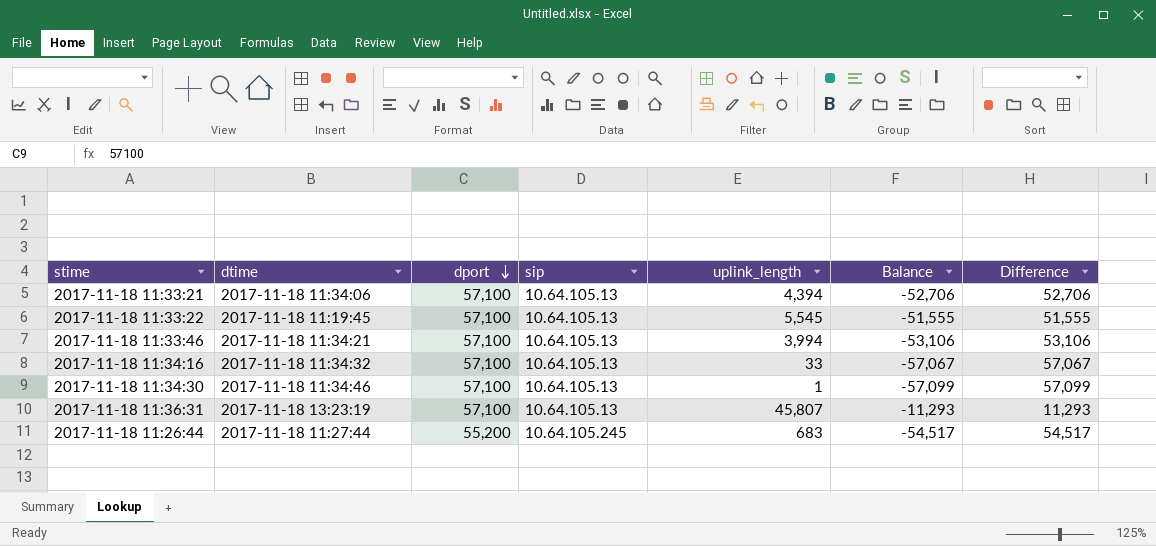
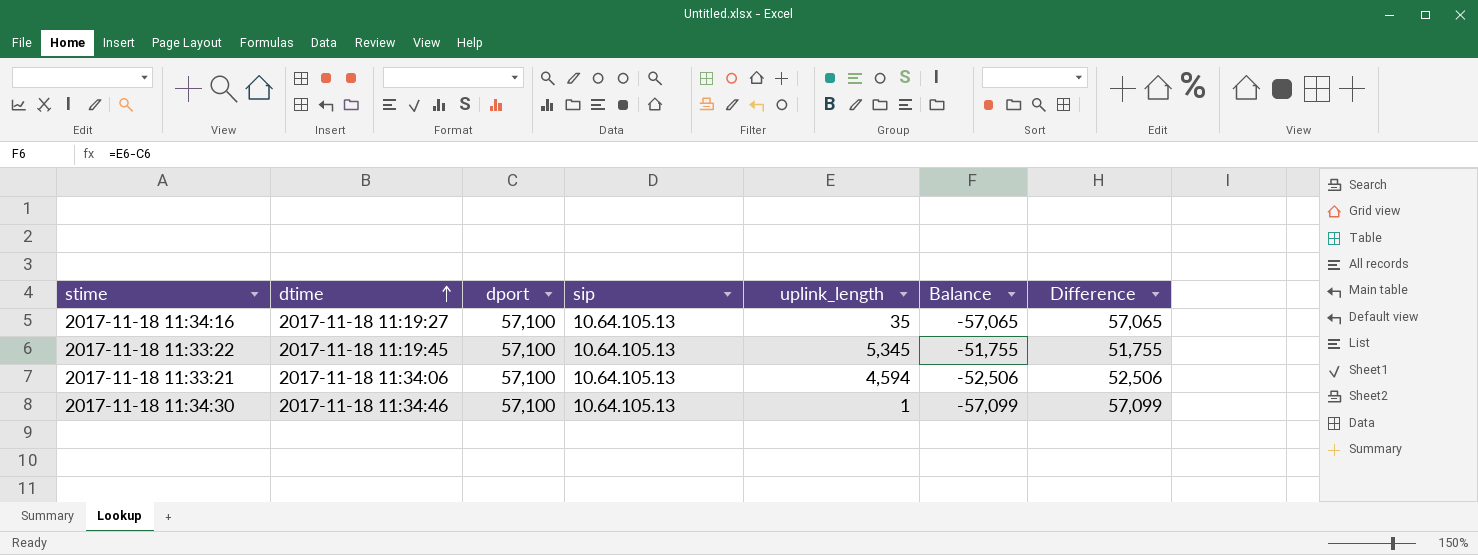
row order: dport descending -> dtime ascending
row 2017-11-18 11:33:46: 2017-11-18 11:34:21 | 57,100 | 10.64.105.13 | 3,994 | -53,106 | 53,106 -> none
row 2017-11-18 11:36:31: 2017-11-18 13:23:19 | 57,100 | 10.64.105.13 | 45,807 | -11,293 | 11,293 -> none
row 2017-11-18 11:26:44: 2017-11-18 11:27:44 | 55,200 | 10.64.105.245 | 683 | -54,517 | 54,517 -> none
2017-11-18 11:34:16 | dtime: 2017-11-18 11:34:32 -> 2017-11-18 11:19:27
2017-11-18 11:34:16 | uplink_length: 33 -> 35
2017-11-18 11:34:16 | Balance: -57,067 -> -57,065
2017-11-18 11:34:16 | Difference: 57,067 -> 57,065
2017-11-18 11:33:22 | uplink_length: 5,545 -> 5,345
2017-11-18 11:33:22 | Balance: -51,555 -> -51,755
2017-11-18 11:33:22 | Difference: 51,555 -> 51,755
2017-11-18 11:33:21 | uplink_length: 4,394 -> 4,594
2017-11-18 11:33:21 | Balance: -52,706 -> -52,506
2017-11-18 11:33:21 | Difference: 52,706 -> 52,506

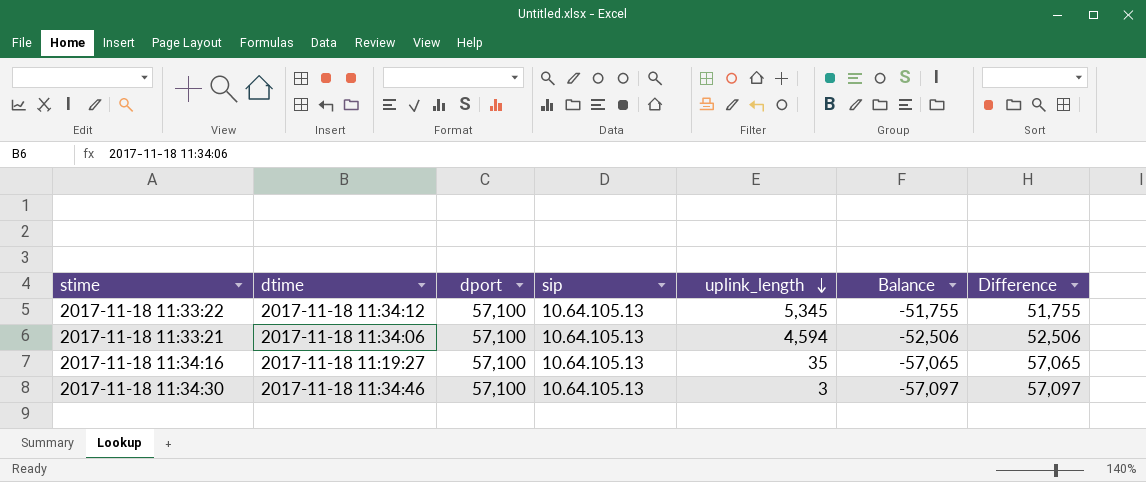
row order: dtime ascending -> uplink_length descending
2017-11-18 11:33:22 | dtime: 2017-11-18 11:19:45 -> 2017-11-18 11:34:12
2017-11-18 11:34:30 | uplink_length: 1 -> 3
2017-11-18 11:34:30 | Balance: -57,099 -> -57,097
2017-11-18 11:34:30 | Difference: 57,099 -> 57,097

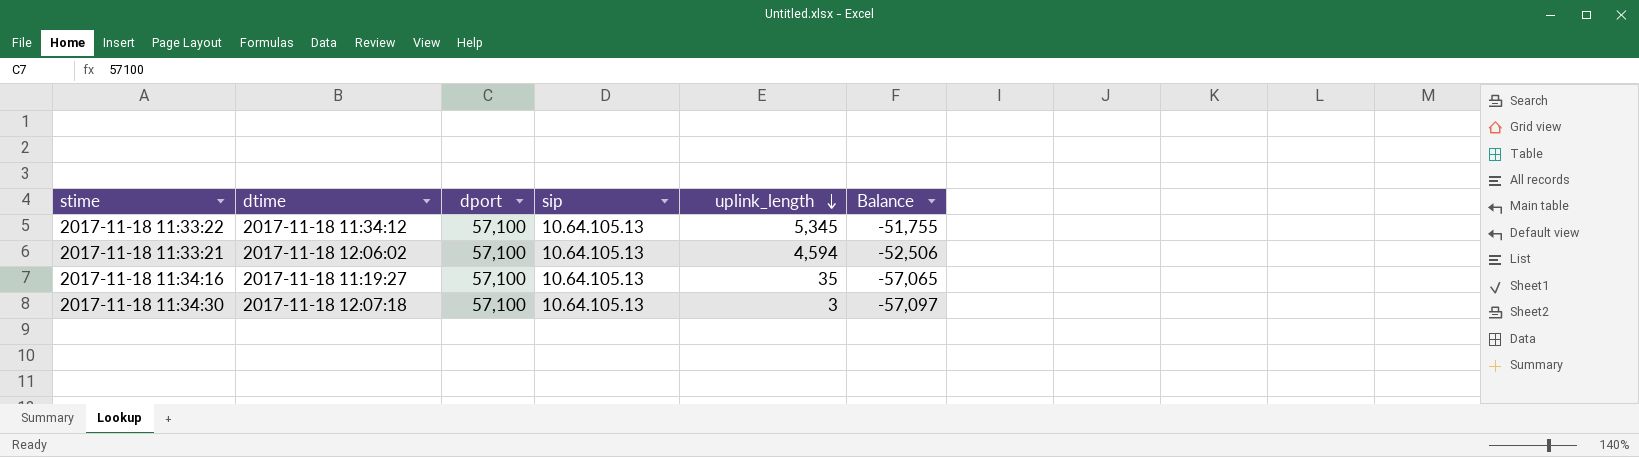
column Difference | formula: [dport] - [uplink_length] -> none
2017-11-18 11:33:21 | dtime: 2017-11-18 11:34:06 -> 2017-11-18 12:06:02
2017-11-18 11:34:30 | dtime: 2017-11-18 11:34:46 -> 2017-11-18 12:07:18

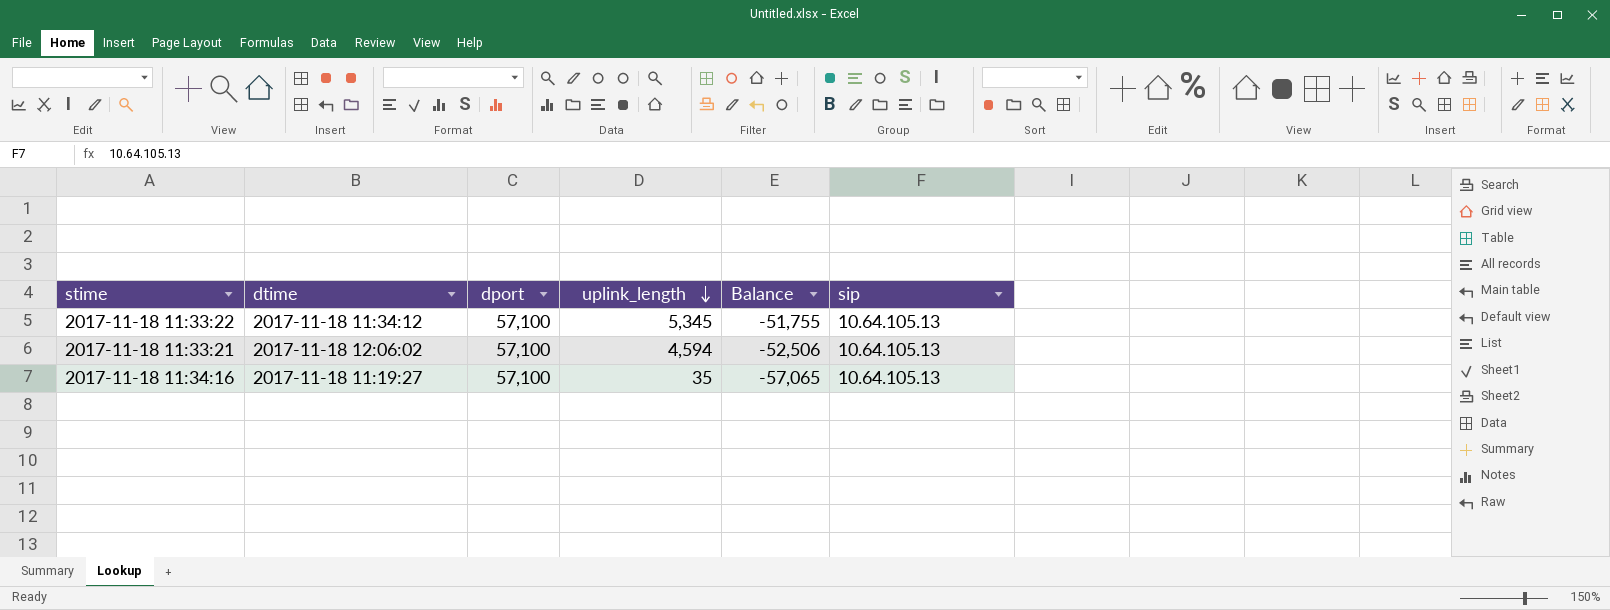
column sip | position: 4 -> 6
row 2017-11-18 11:34:30: 2017-11-18 12:07:18 | 57,100 | 10.64.105.13 | 3 | -57,097 -> none

